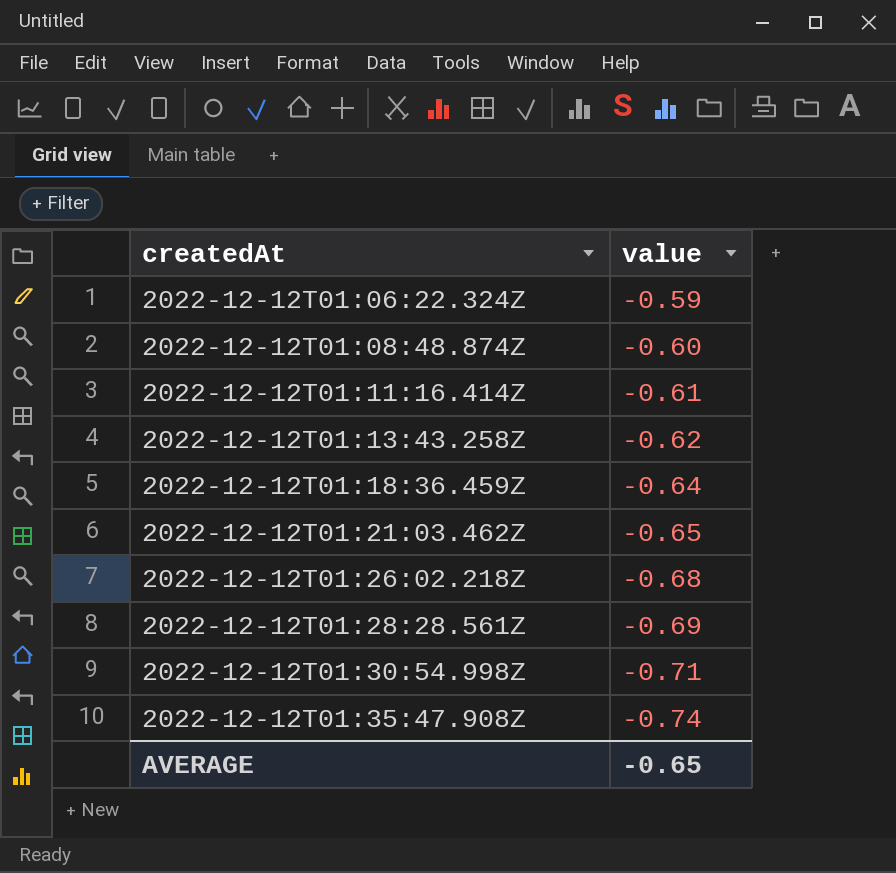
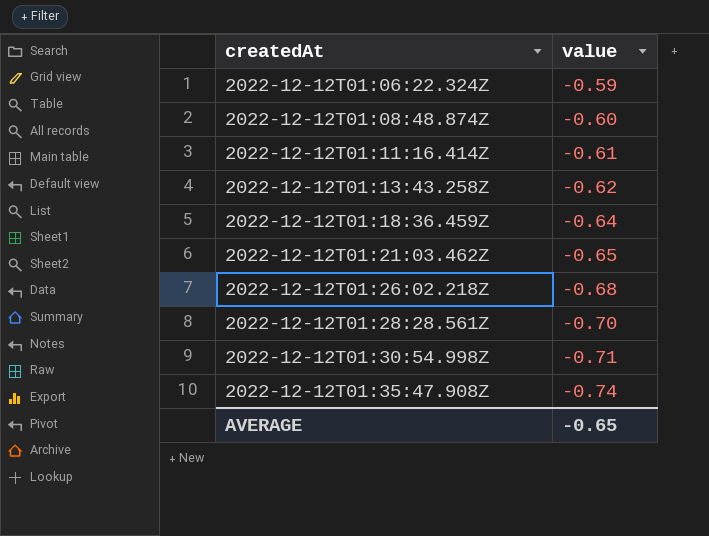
2022-12-12T01:28:28.561Z | value: -0.69 -> -0.70

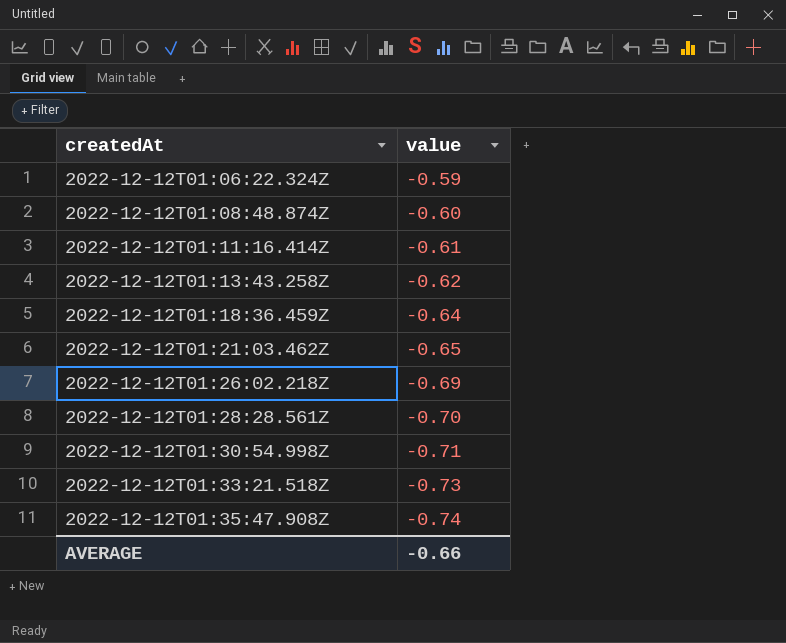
2022-12-12T01:26:02.218Z | value: -0.68 -> -0.69
row 2022-12-12T01:33:21.518Z: none -> -0.73
AVERAGE | value: -0.65 -> -0.66

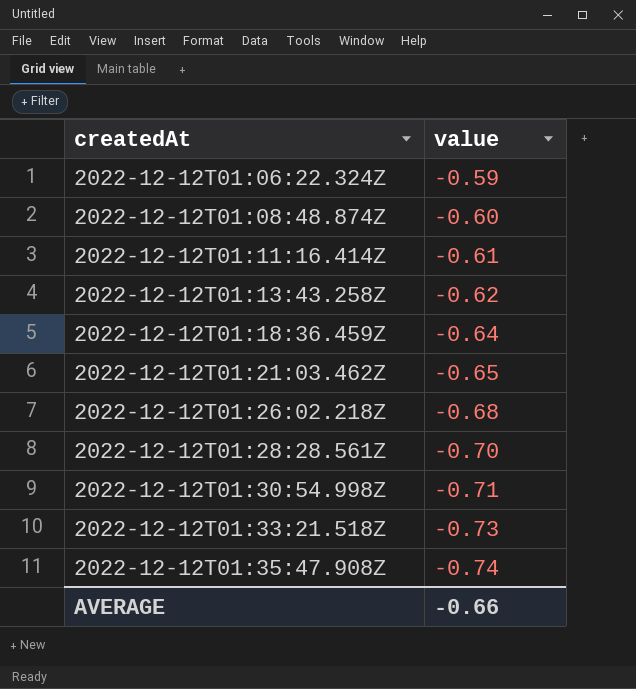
2022-12-12T01:26:02.218Z | value: -0.69 -> -0.68

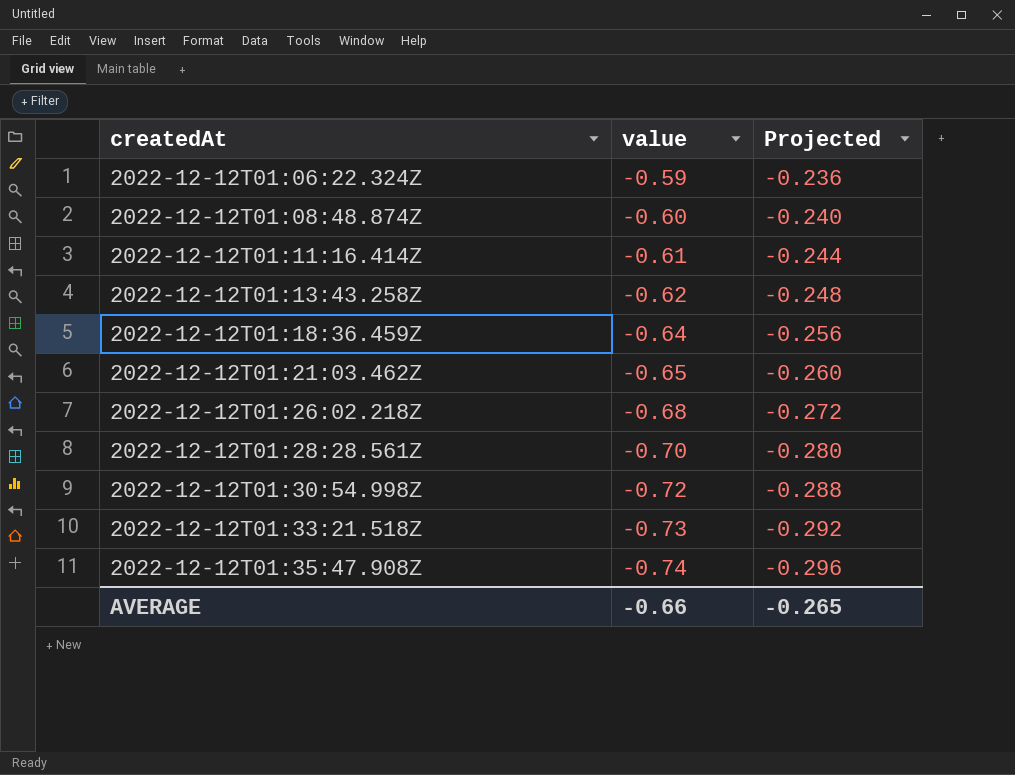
column Projected | formula: none -> [value] * 0.4
2022-12-12T01:30:54.998Z | value: -0.71 -> -0.72

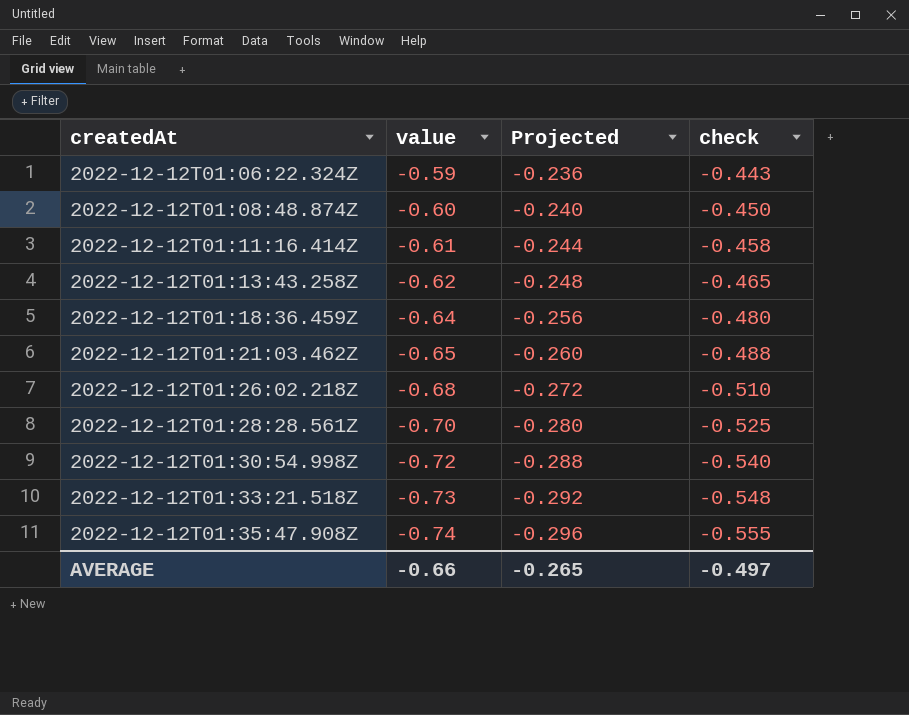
column check | formula: none -> [value] * 0.75

